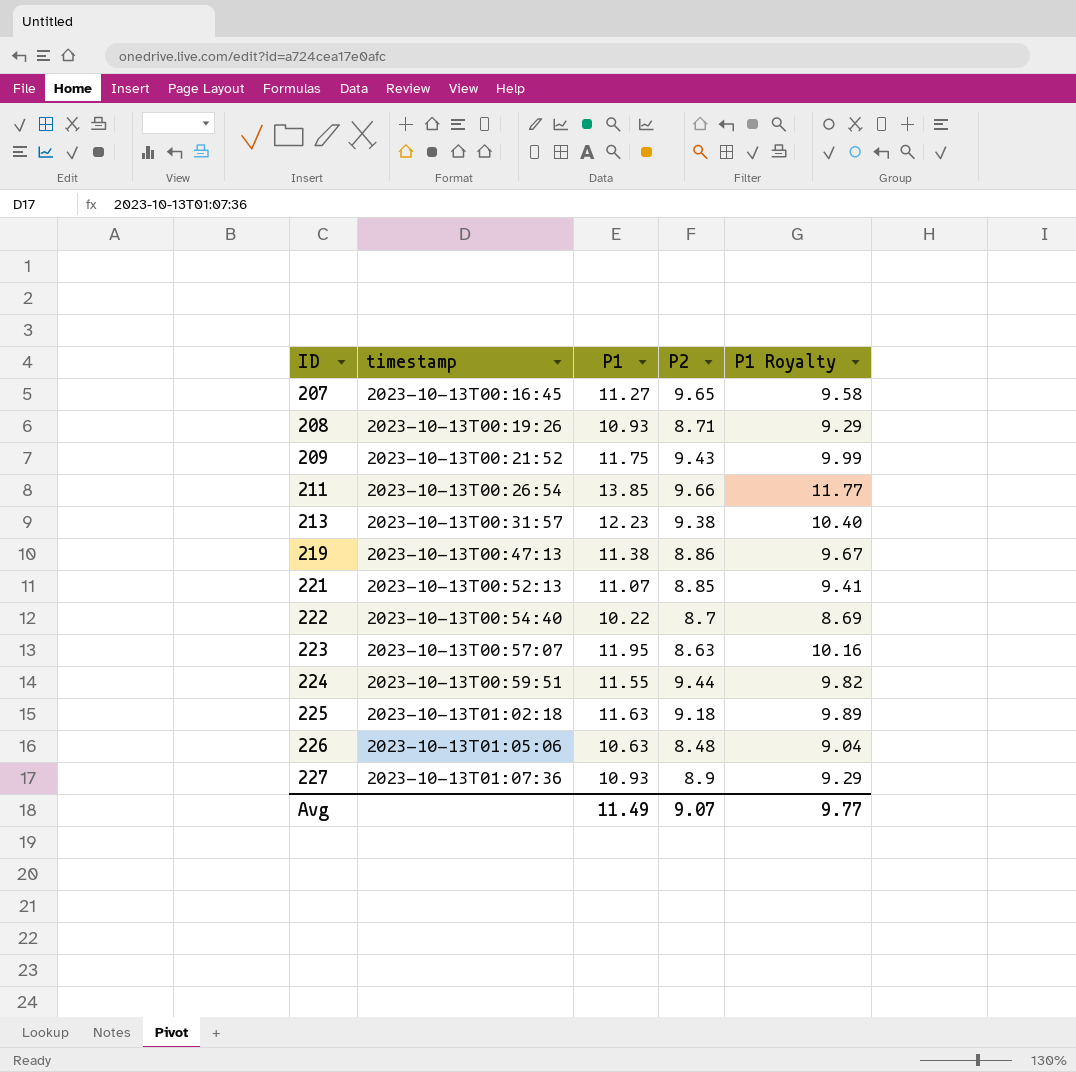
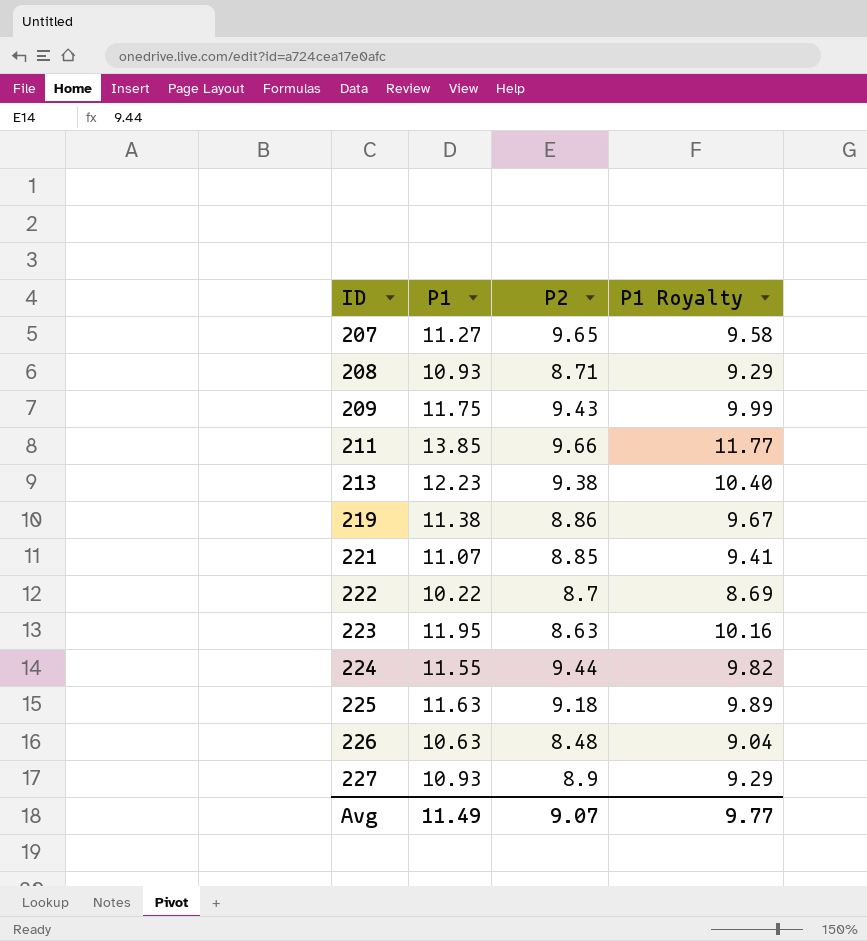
column timestamp | position: 2 -> none

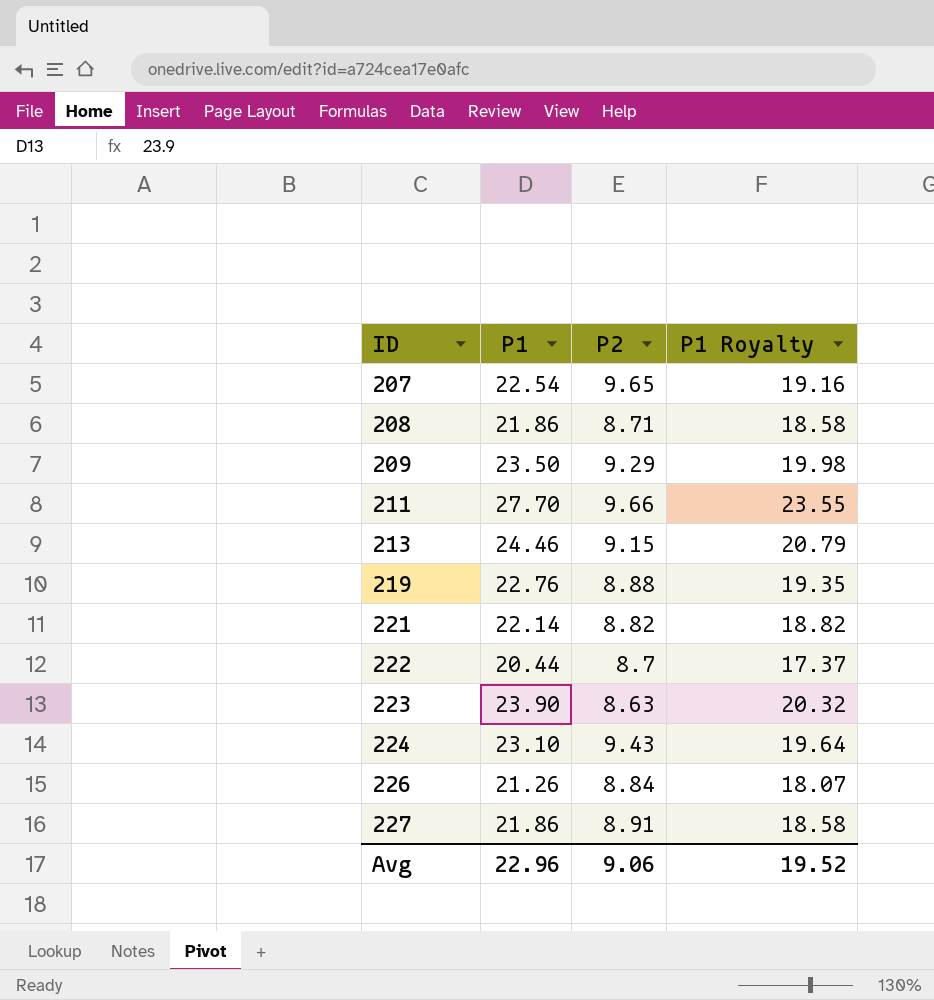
row 225: 11.63 | 9.18 | 9.89 -> none
207 | P1: 11.27 -> 22.54
207 | P1 Royalty: 9.58 -> 19.16
208 | P1: 10.93 -> 21.86
208 | P1 Royalty: 9.29 -> 18.58
209 | P1: 11.75 -> 23.50
209 | P2: 9.43 -> 9.29
209 | P1 Royalty: 9.99 -> 19.98
211 | P1: 13.85 -> 27.70
211 | P1 Royalty: 11.77 -> 23.55
213 | P1: 12.23 -> 24.46
213 | P2: 9.38 -> 9.15
213 | P1 Royalty: 10.40 -> 20.79
219 | P1: 11.38 -> 22.76
219 | P2: 8.86 -> 8.88
219 | P1 Royalty: 9.67 -> 19.35
221 | P1: 11.07 -> 22.14
221 | P2: 8.85 -> 8.82
221 | P1 Royalty: 9.41 -> 18.82
222 | P1: 10.22 -> 20.44
222 | P1 Royalty: 8.69 -> 17.37
223 | P1: 11.95 -> 23.90
223 | P1 Royalty: 10.16 -> 20.32
224 | P1: 11.55 -> 23.10
224 | P2: 9.44 -> 9.43
224 | P1 Royalty: 9.82 -> 19.64
226 | P1: 10.63 -> 21.26
226 | P2: 8.48 -> 8.84
226 | P1 Royalty: 9.04 -> 18.07
227 | P1: 10.93 -> 21.86
227 | P2: 8.9 -> 8.91
227 | P1 Royalty: 9.29 -> 18.58
Avg | P1: 11.49 -> 22.96
Avg | P2: 9.07 -> 9.06
Avg | P1 Royalty: 9.77 -> 19.52

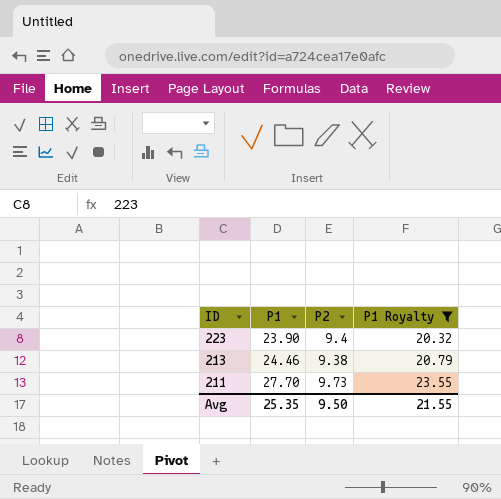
filter: none -> P1 Royalty >= 20.32
row order: ID ascending -> ID descending
223 | P2: 8.63 -> 9.4
213 | P2: 9.15 -> 9.38
211 | P2: 9.66 -> 9.73
Avg | P1: 22.96 -> 25.35
Avg | P2: 9.06 -> 9.50
Avg | P1 Royalty: 19.52 -> 21.55

